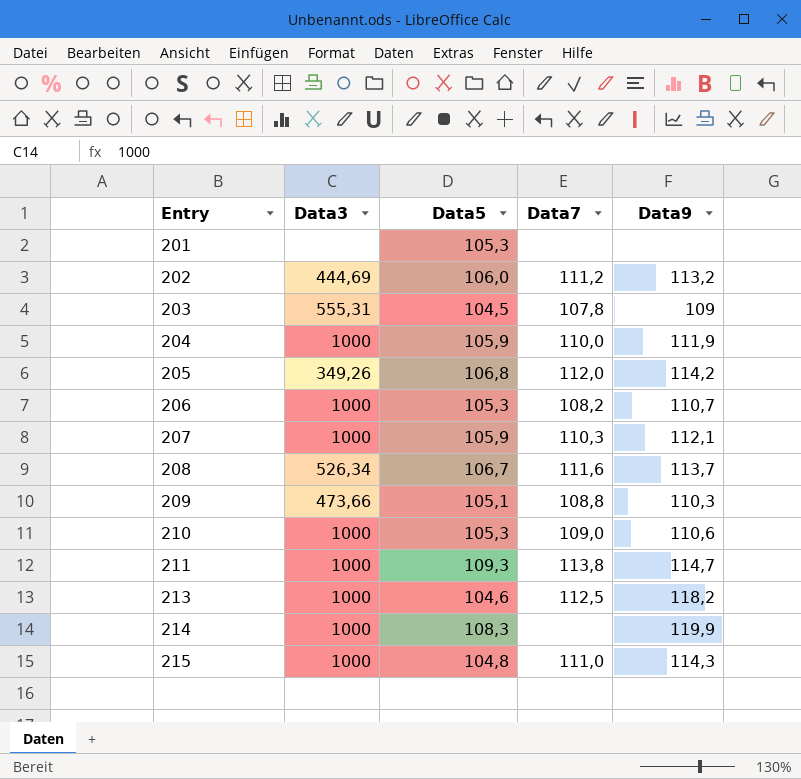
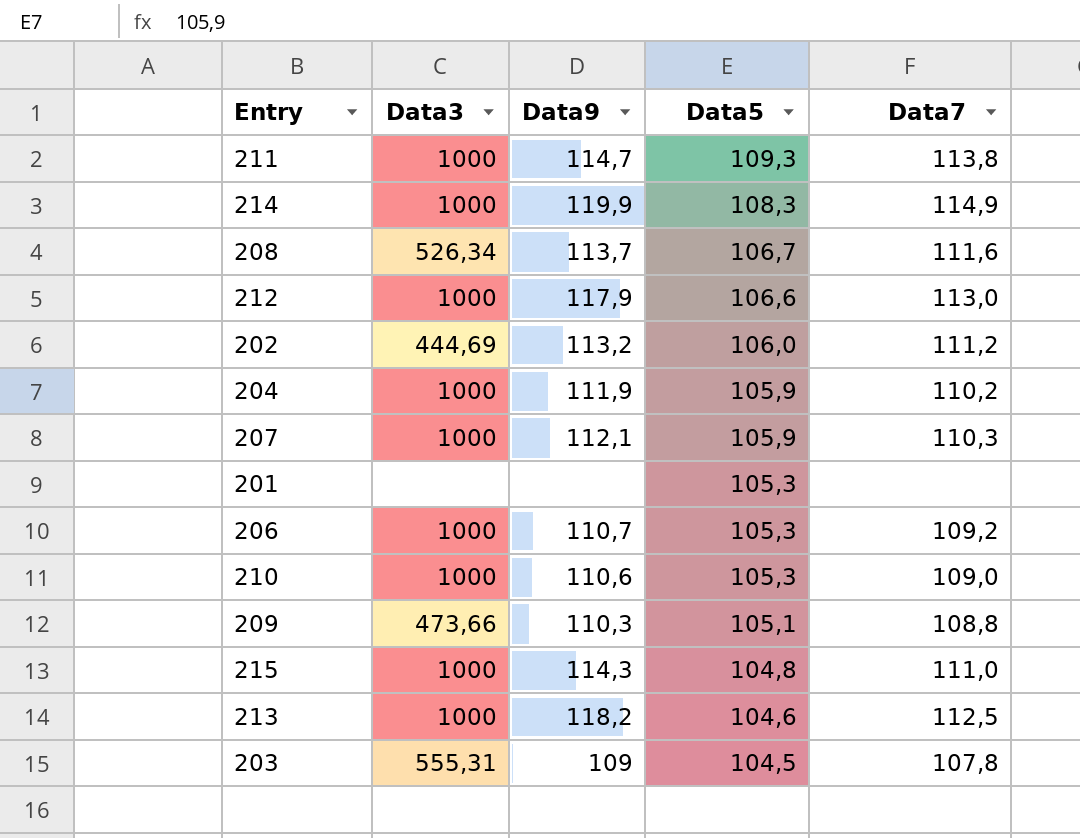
row order: Entry ascending -> Data5 descending
column Data9 | position: 5 -> 3
row 205: 349,26 | 106,8 | 112,0 | 114,2 -> none
214 | Data7: none -> 114,9
row 212: none -> 1000 | 117,9 | 106,6 | 113,0
204 | Data7: 110,0 -> 110,2
206 | Data7: 108,2 -> 109,2

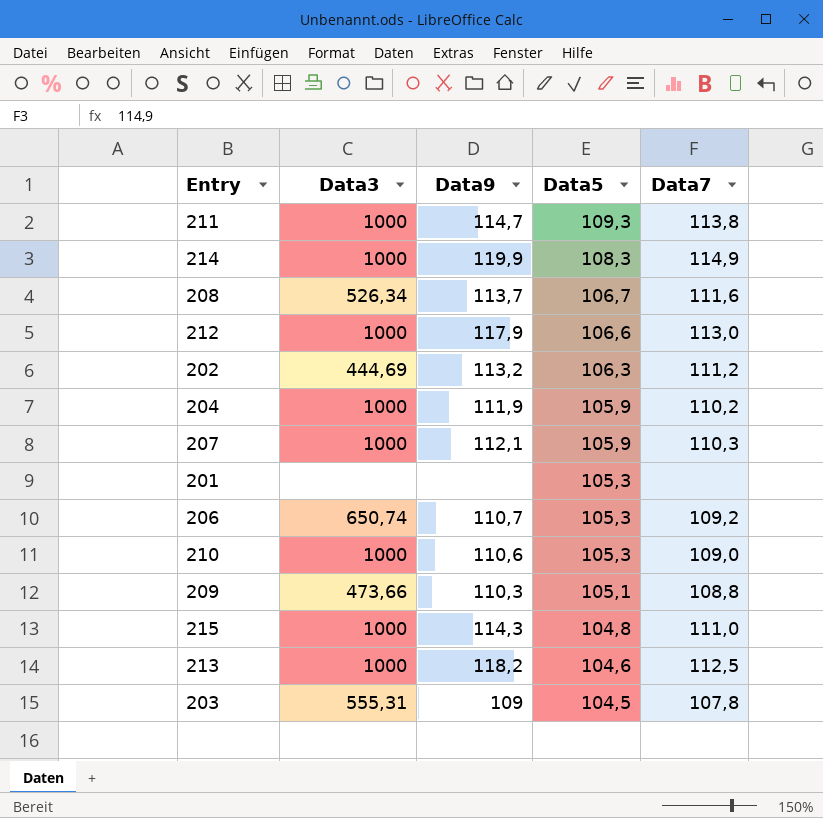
202 | Data5: 106,0 -> 106,3
206 | Data3: 1000 -> 650,74

